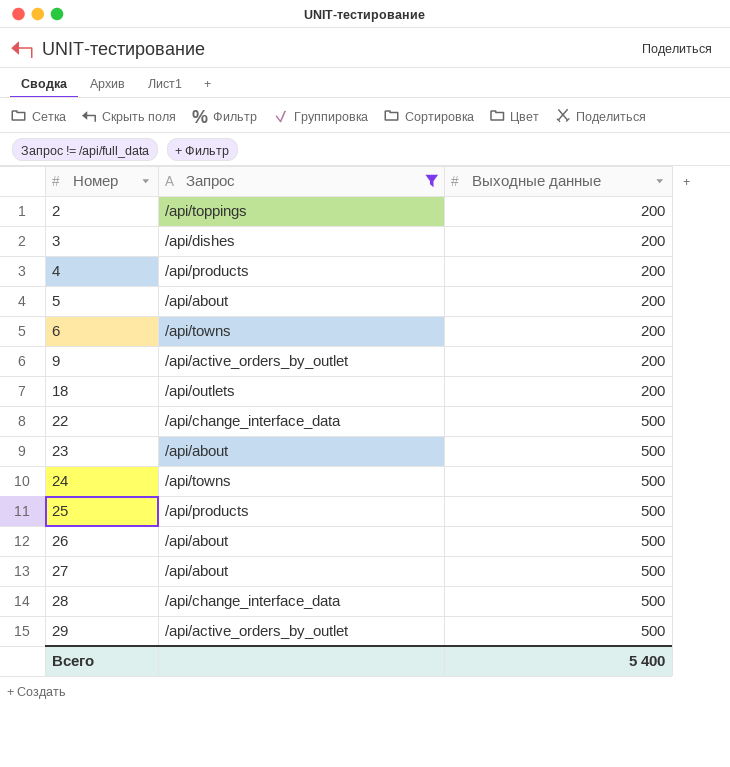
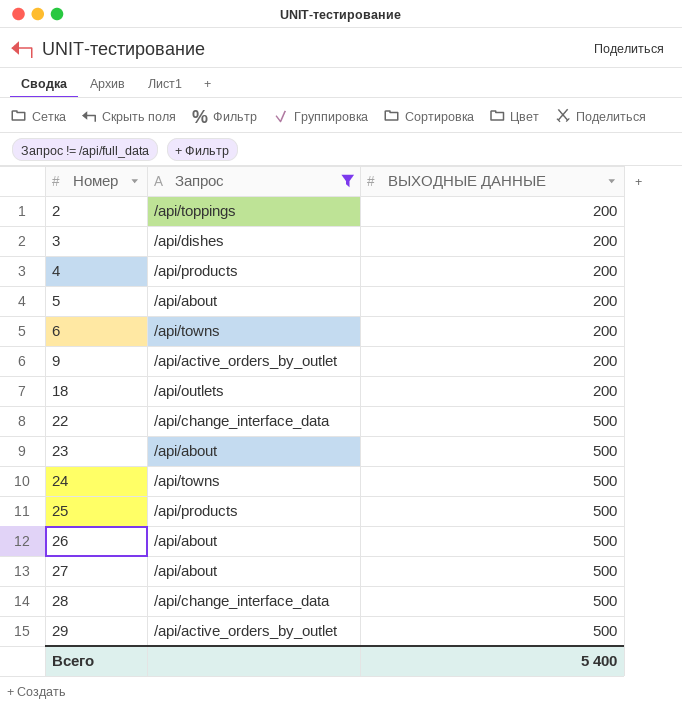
column name: Выходные данные -> ВЫХОДНЫЕ ДАННЫЕ

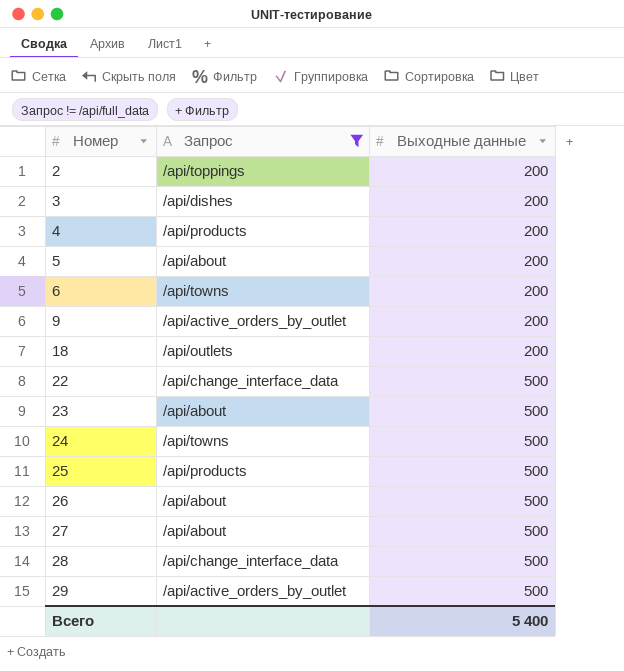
column name: ВЫХОДНЫЕ ДАННЫЕ -> Выходные данные

